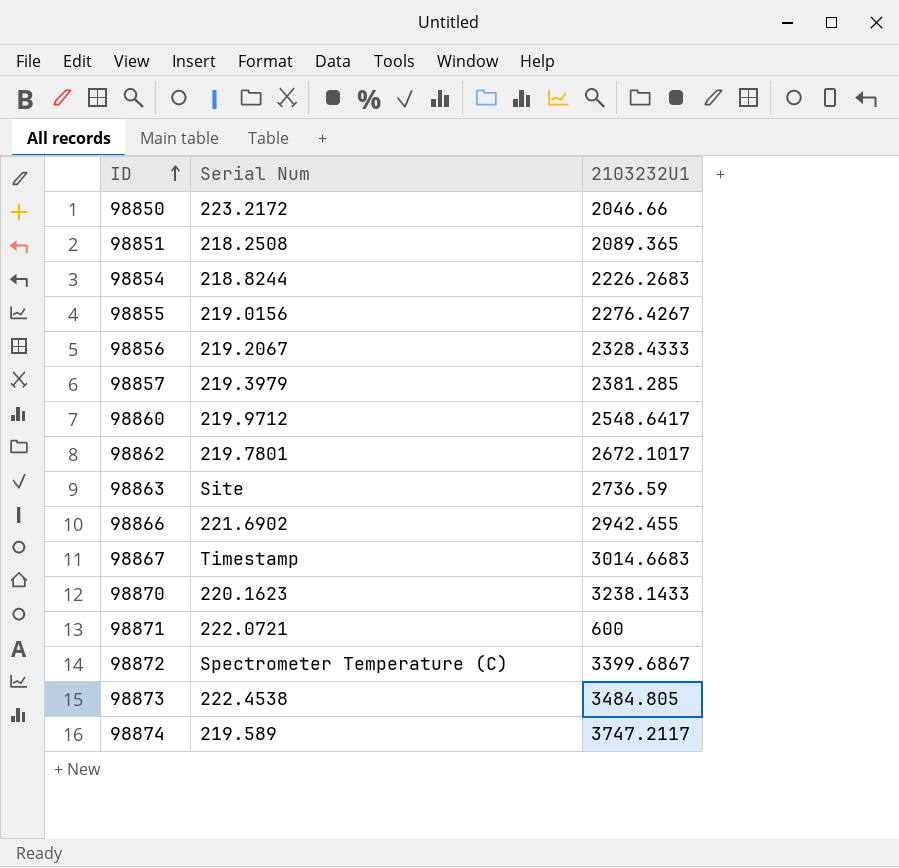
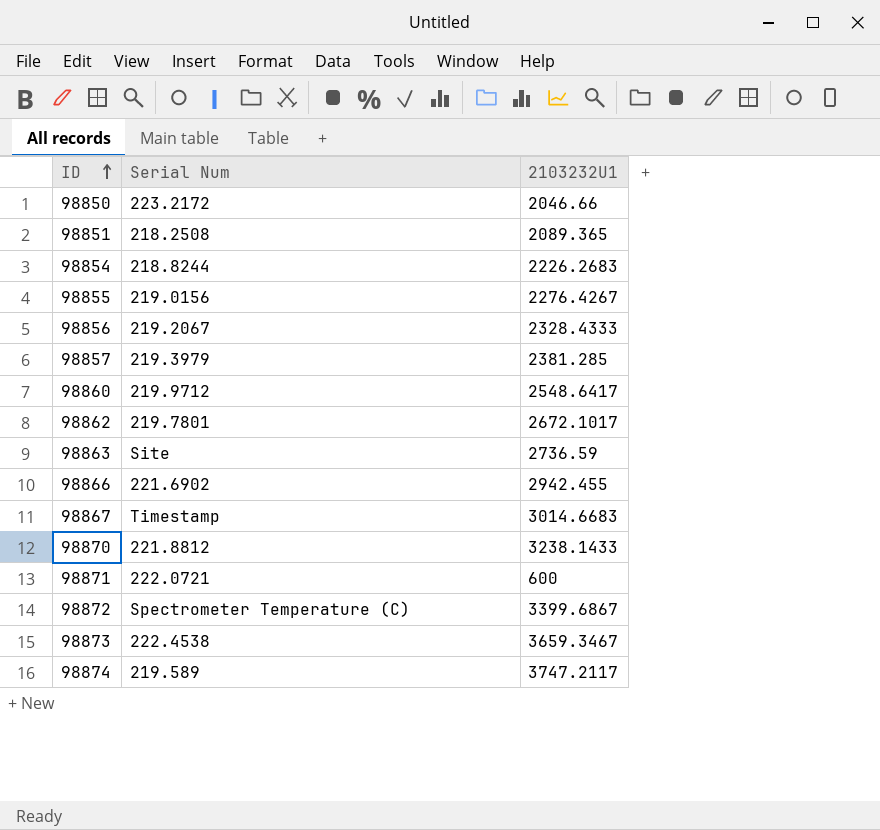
98870 | Serial Num: 220.1623 -> 221.8812
98873 | 2103232U1: 3484.805 -> 3659.3467

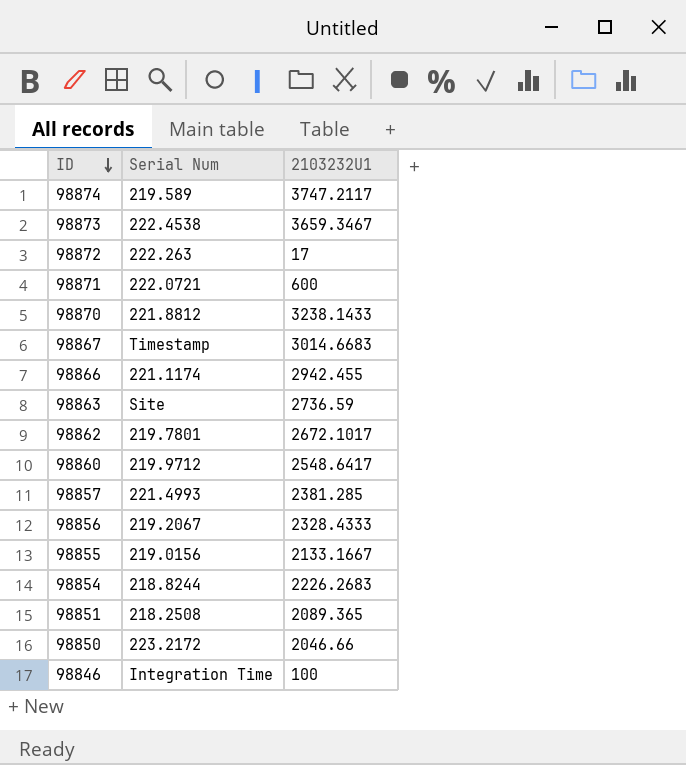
row order: ID ascending -> ID descending
98872 | Serial Num: Spectrometer Temperature (C) -> 222.263
98872 | 2103232U1: 3399.6867 -> 17
98866 | Serial Num: 221.6902 -> 221.1174
98857 | Serial Num: 219.3979 -> 221.4993
98855 | 2103232U1: 2276.4267 -> 2133.1667
row 98846: none -> Integration Time | 100

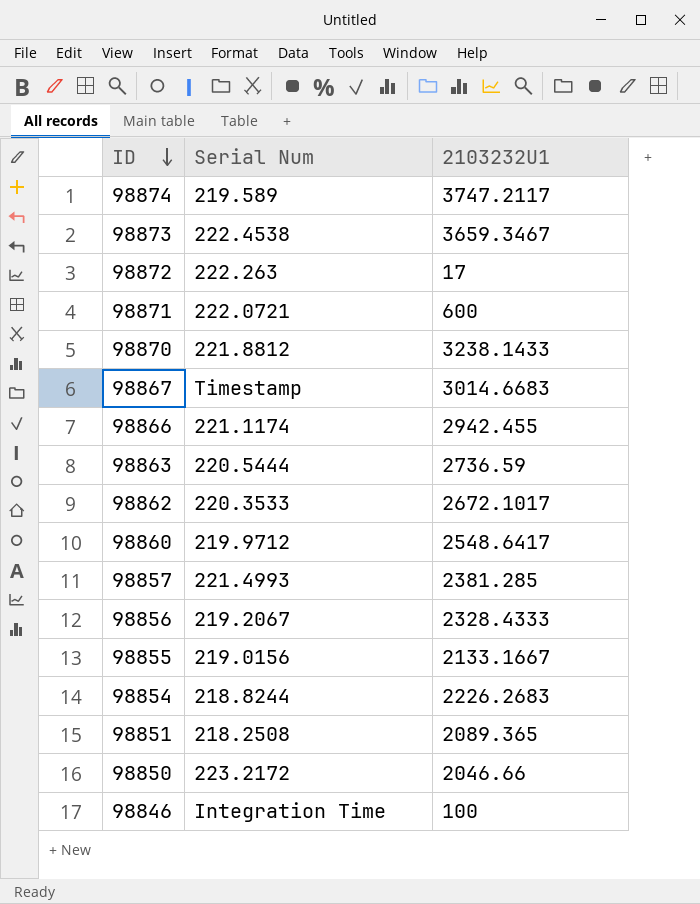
98863 | Serial Num: Site -> 220.5444
98862 | Serial Num: 219.7801 -> 220.3533

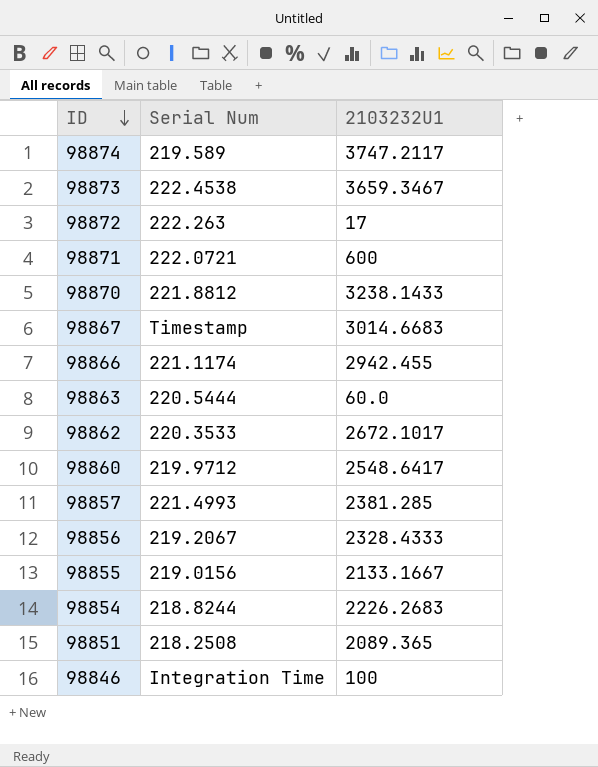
row 98850: 223.2172 | 2046.66 -> none
98863 | 2103232U1: 2736.59 -> 60.0

